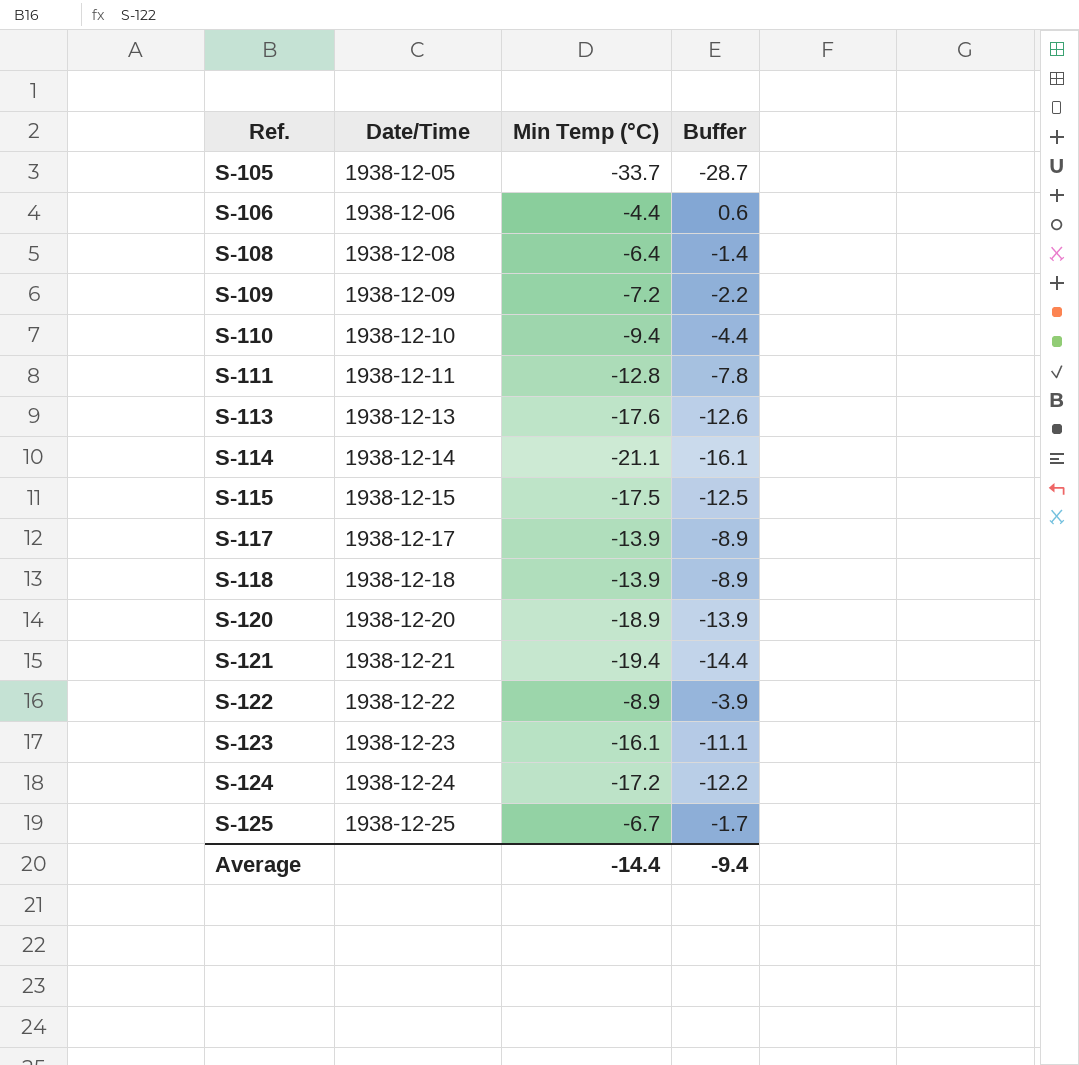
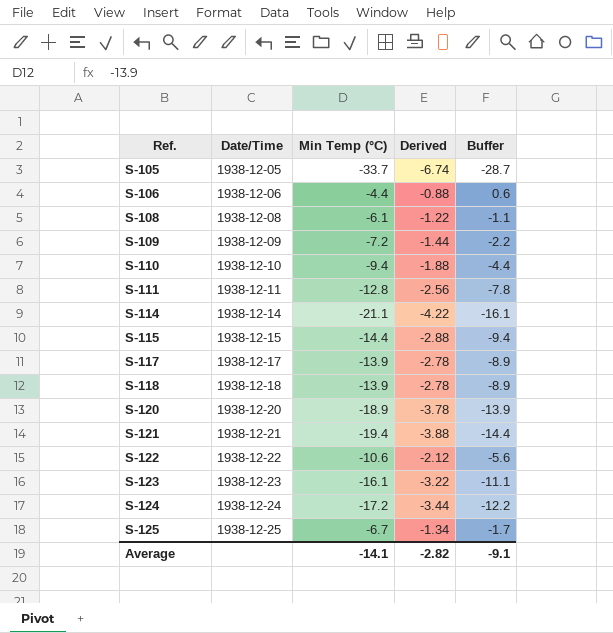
column Derived | formula: none -> [Min Temp (°C)] * 0.2
row S-113: 1938-12-13 | -17.6 | -12.6 -> none
S-108 | Min Temp (°C): -6.4 -> -6.1
S-108 | Buffer: -1.4 -> -1.1
S-115 | Min Temp (°C): -17.5 -> -14.4
S-115 | Buffer: -12.5 -> -9.4
S-122 | Min Temp (°C): -8.9 -> -10.6
S-122 | Buffer: -3.9 -> -5.6
Average | Min Temp (°C): -14.4 -> -14.1
Average | Buffer: -9.4 -> -9.1

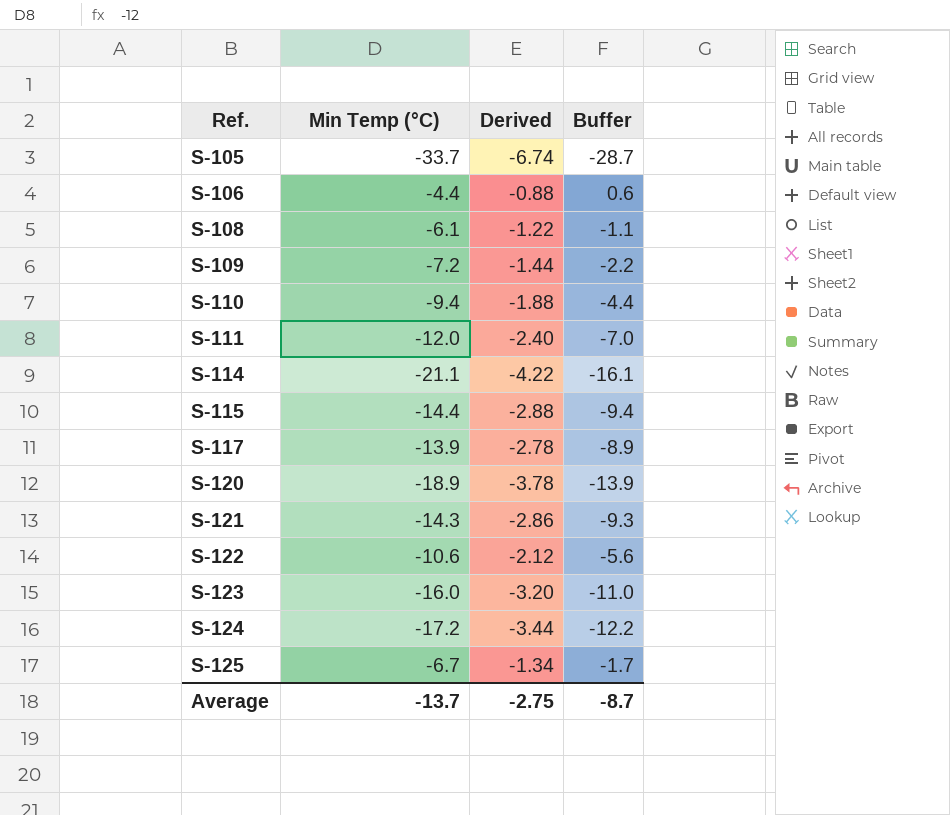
column Date/Time | position: 2 -> none
row S-118: 1938-12-18 | -13.9 | -2.78 | -8.9 -> none
S-111 | Min Temp (°C): -12.8 -> -12.0
S-111 | Derived: -2.56 -> -2.40
S-111 | Buffer: -7.8 -> -7.0
S-121 | Min Temp (°C): -19.4 -> -14.3
S-121 | Derived: -3.88 -> -2.86
S-121 | Buffer: -14.4 -> -9.3
S-123 | Min Temp (°C): -16.1 -> -16.0
S-123 | Derived: -3.22 -> -3.20
S-123 | Buffer: -11.1 -> -11.0
Average | Min Temp (°C): -14.1 -> -13.7
Average | Derived: -2.82 -> -2.75
Average | Buffer: -9.1 -> -8.7

